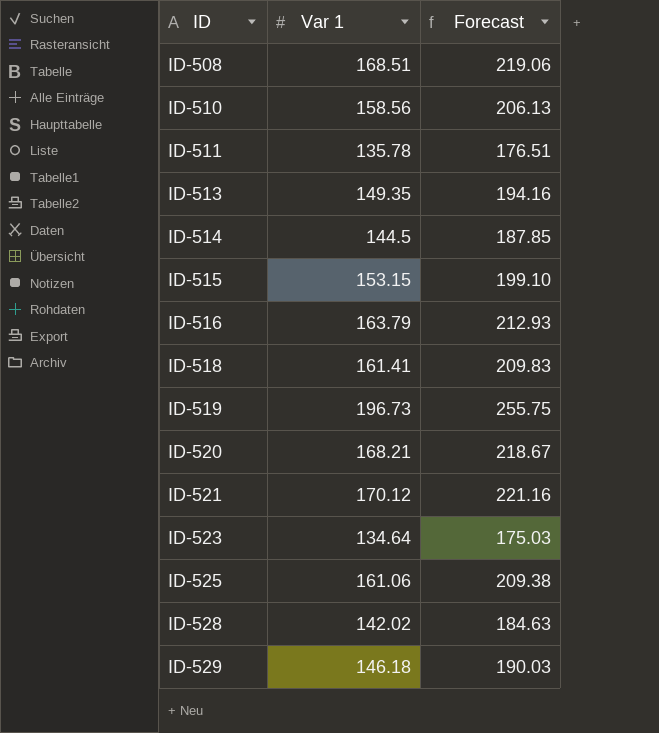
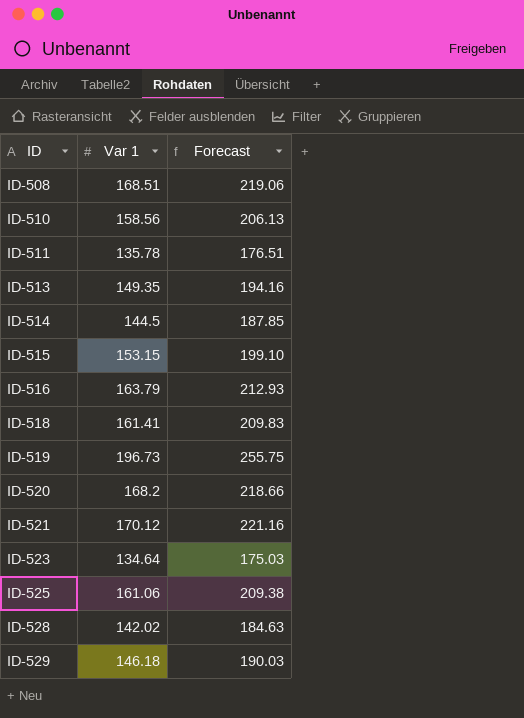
ID-520 | Var 1: 168.21 -> 168.2
ID-520 | Forecast: 218.67 -> 218.66

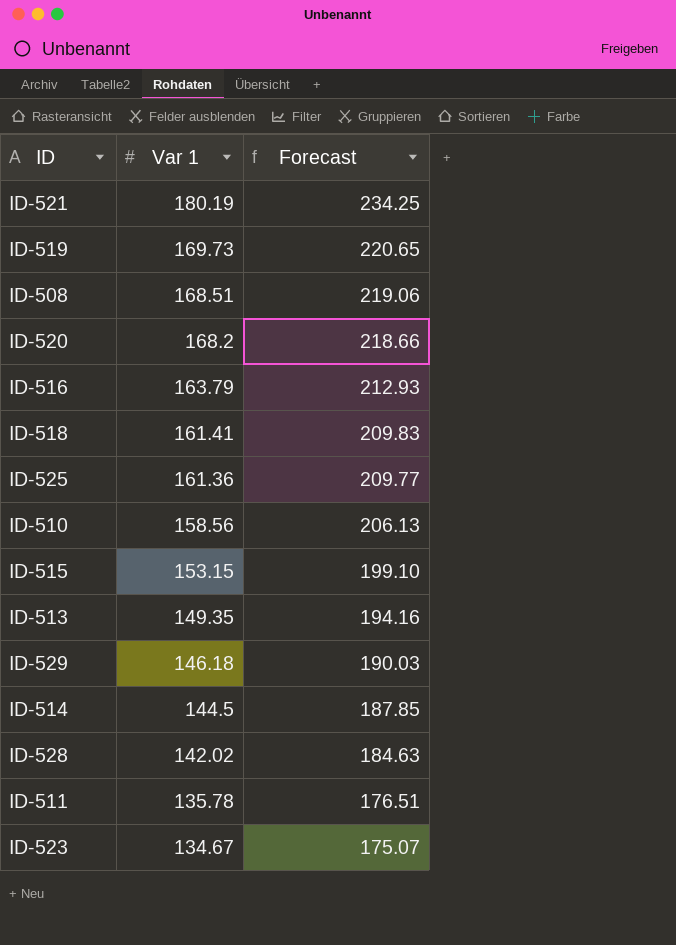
row order: ID ascending -> Var 1 descending
ID-521 | Var 1: 170.12 -> 180.19
ID-521 | Forecast: 221.16 -> 234.25
ID-519 | Var 1: 196.73 -> 169.73
ID-519 | Forecast: 255.75 -> 220.65
ID-525 | Var 1: 161.06 -> 161.36
ID-525 | Forecast: 209.38 -> 209.77
ID-523 | Var 1: 134.64 -> 134.67
ID-523 | Forecast: 175.03 -> 175.07

